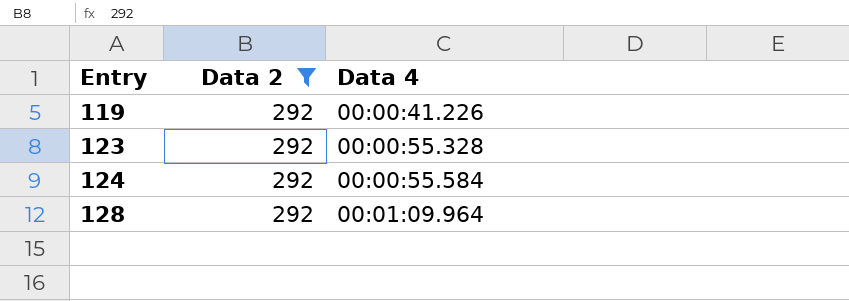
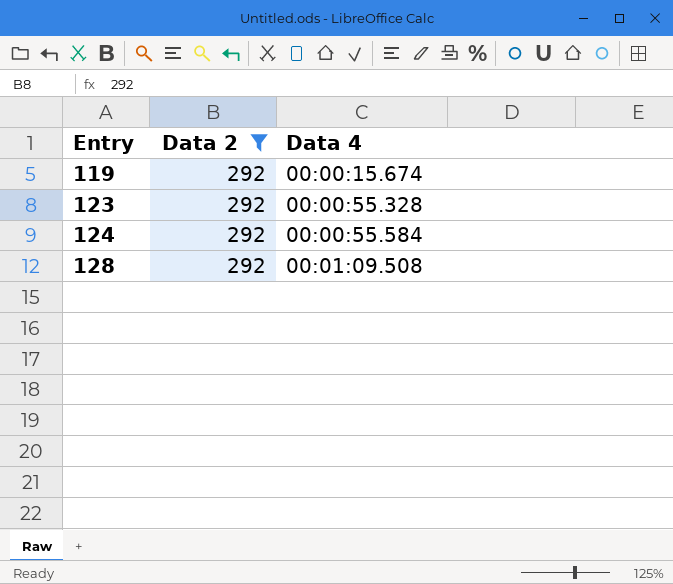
119 | Data 4: 00:00:41.226 -> 00:00:15.674
128 | Data 4: 00:01:09.964 -> 00:01:09.508

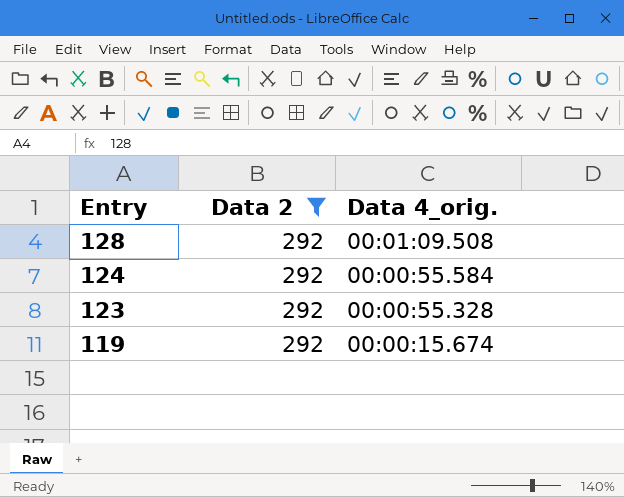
row order: Entry ascending -> Entry descending
column name: Data 4 -> Data 4_orig.

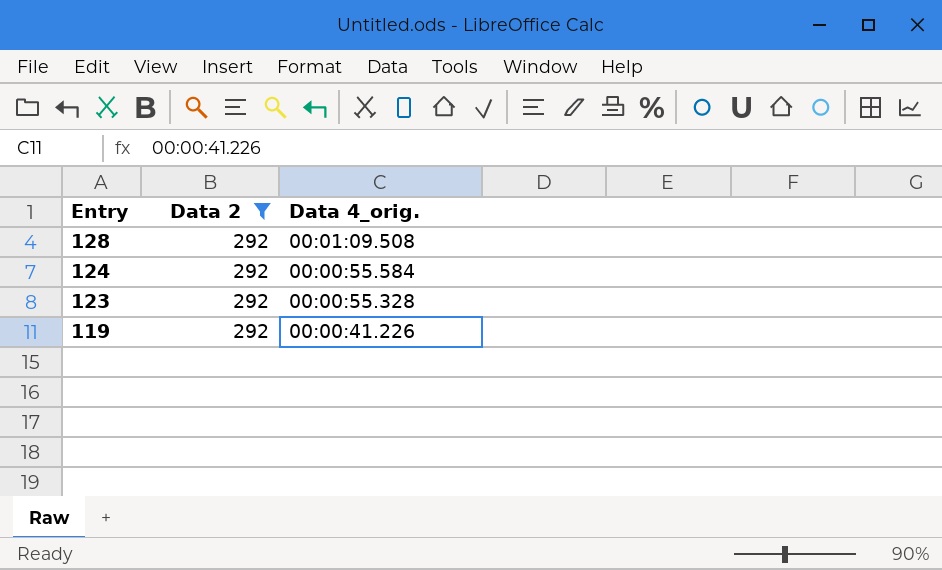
119 | Data 4_orig.: 00:00:15.674 -> 00:00:41.226

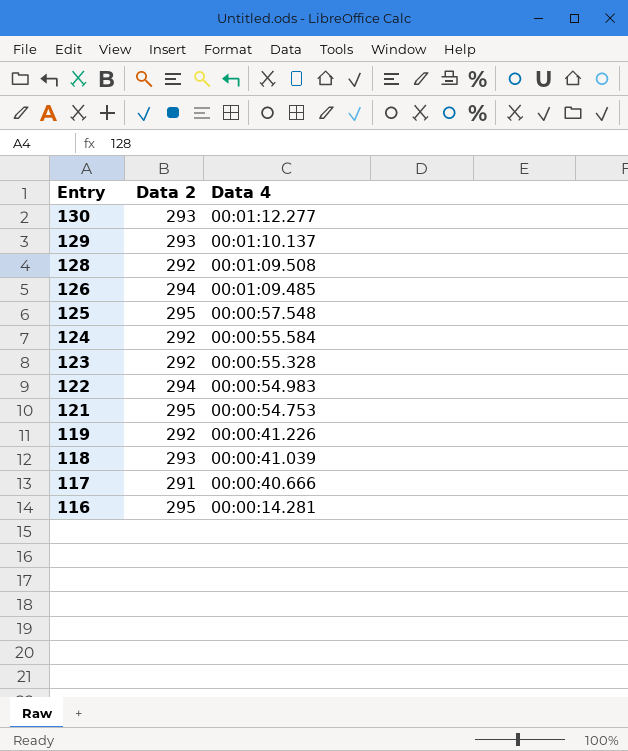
filter: Data 2 = 292 -> none
column name: Data 4_orig. -> Data 4

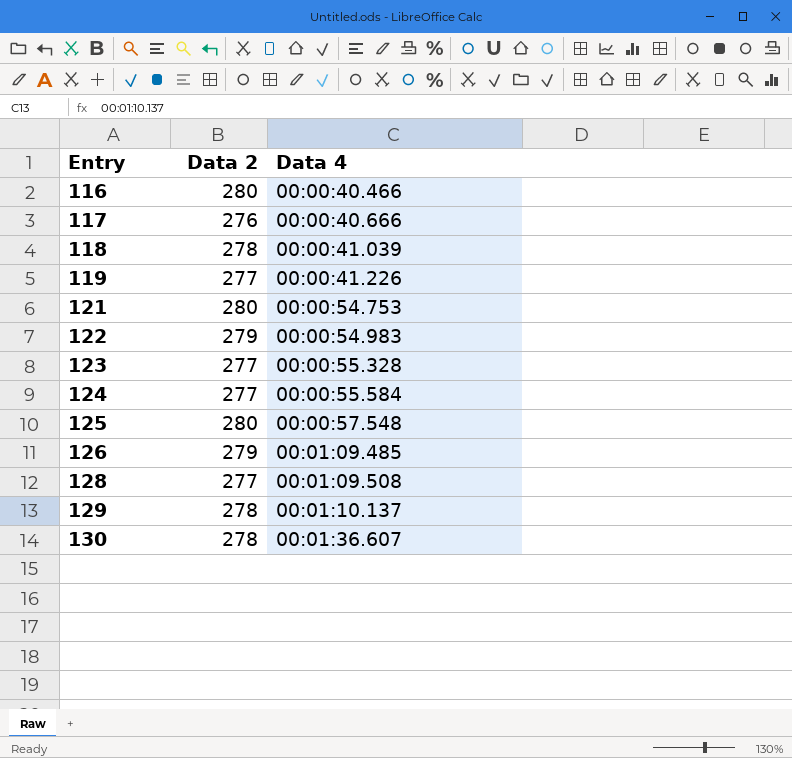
row order: Entry descending -> Entry ascending
116 | Data 2: 295 -> 280
116 | Data 4: 00:00:14.281 -> 00:00:40.466
117 | Data 2: 291 -> 276
118 | Data 2: 293 -> 278
119 | Data 2: 292 -> 277
121 | Data 2: 295 -> 280
122 | Data 2: 294 -> 279
123 | Data 2: 292 -> 277
124 | Data 2: 292 -> 277
125 | Data 2: 295 -> 280
126 | Data 2: 294 -> 279
128 | Data 2: 292 -> 277
129 | Data 2: 293 -> 278
130 | Data 2: 293 -> 278
130 | Data 4: 00:01:12.277 -> 00:01:36.607

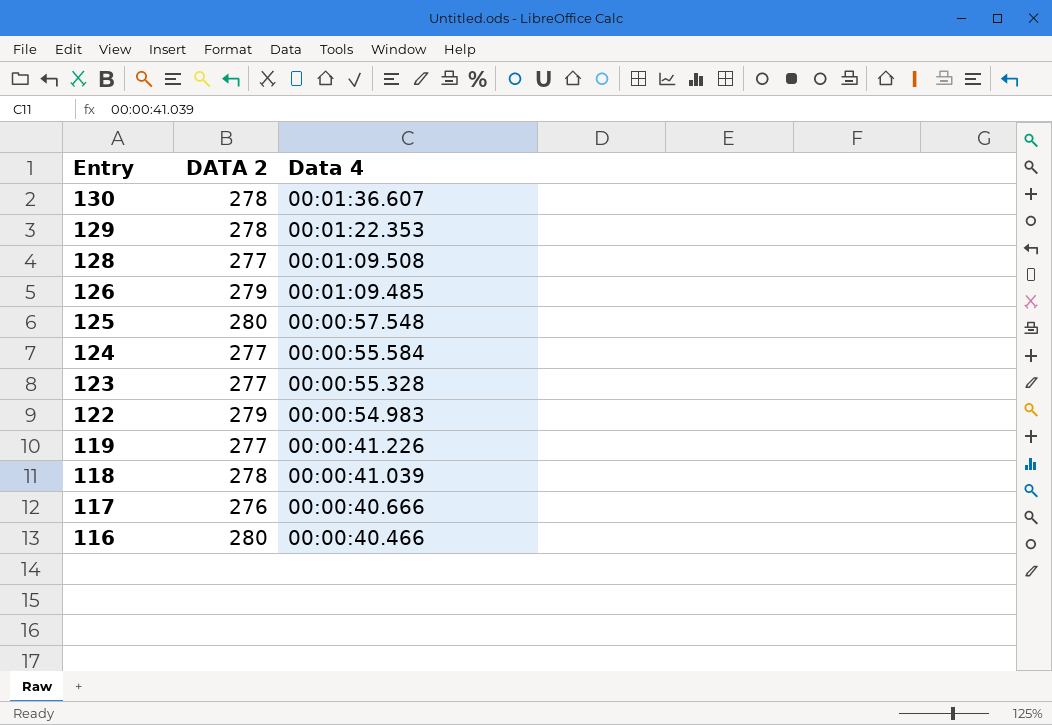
row order: Entry ascending -> Entry descending
column name: Data 2 -> DATA 2
row 121: 280 | 00:00:54.753 -> none
129 | Data 4: 00:01:10.137 -> 00:01:22.353

